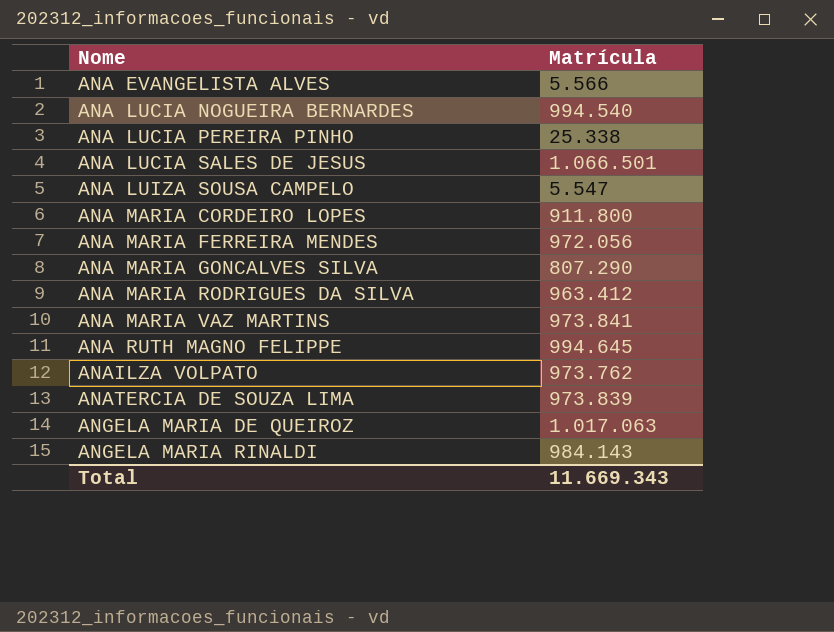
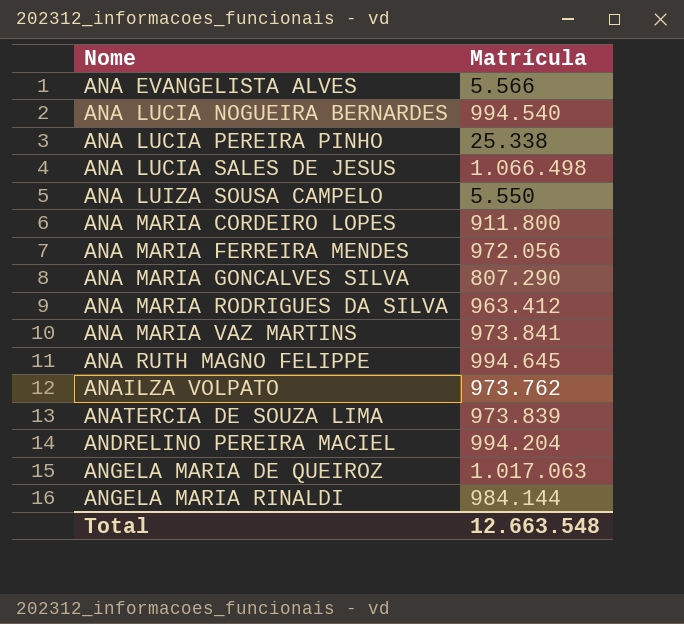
ANA LUCIA SALES DE JESUS | Matrícula: 1.066.501 -> 1.066.498
ANA LUIZA SOUSA CAMPELO | Matrícula: 5.547 -> 5.550
row ANDRELINO PEREIRA MACIEL: none -> 994.204
ANGELA MARIA RINALDI | Matrícula: 984.143 -> 984.144
Total | Matrícula: 11.669.343 -> 12.663.548

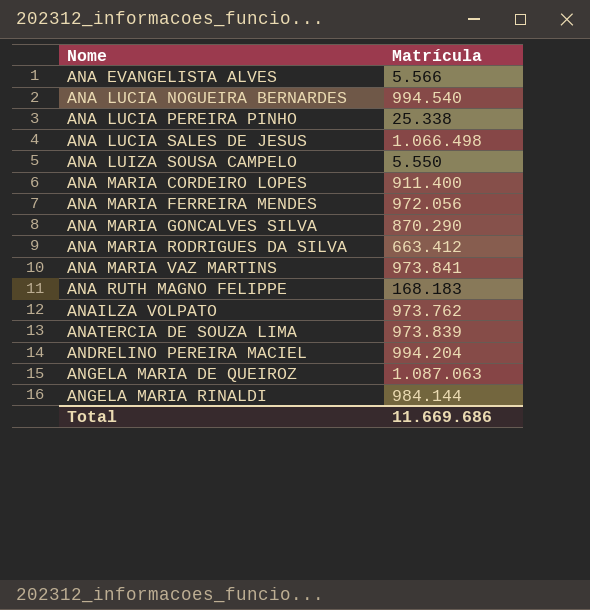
ANA MARIA CORDEIRO LOPES | Matrícula: 911.800 -> 911.400
ANA MARIA GONCALVES SILVA | Matrícula: 807.290 -> 870.290
ANA MARIA RODRIGUES DA SILVA | Matrícula: 963.412 -> 663.412
ANA RUTH MAGNO FELIPPE | Matrícula: 994.645 -> 168.183
ANGELA MARIA DE QUEIROZ | Matrícula: 1.017.063 -> 1.087.063
Total | Matrícula: 12.663.548 -> 11.669.686

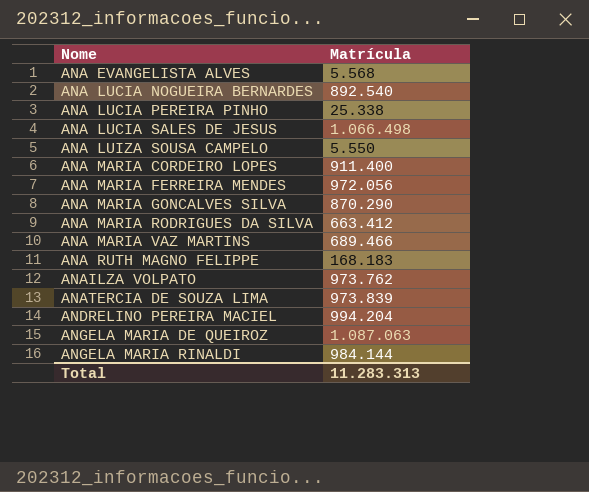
ANA EVANGELISTA ALVES | Matrícula: 5.566 -> 5.568
ANA LUCIA NOGUEIRA BERNARDES | Matrícula: 994.540 -> 892.540
ANA MARIA VAZ MARTINS | Matrícula: 973.841 -> 689.466
Total | Matrícula: 11.669.686 -> 11.283.313

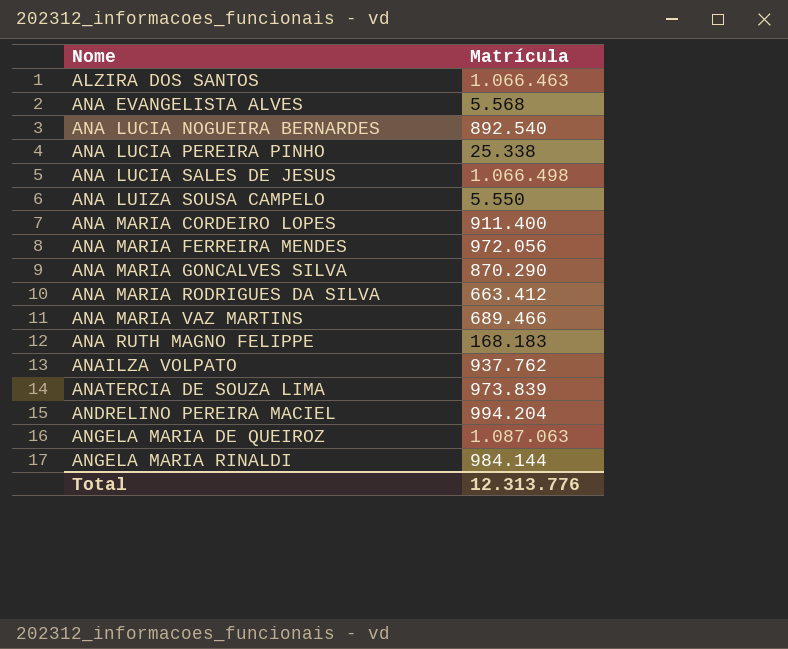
row ALZIRA DOS SANTOS: none -> 1.066.463
ANAILZA VOLPATO | Matrícula: 973.762 -> 937.762
Total | Matrícula: 11.283.313 -> 12.313.776

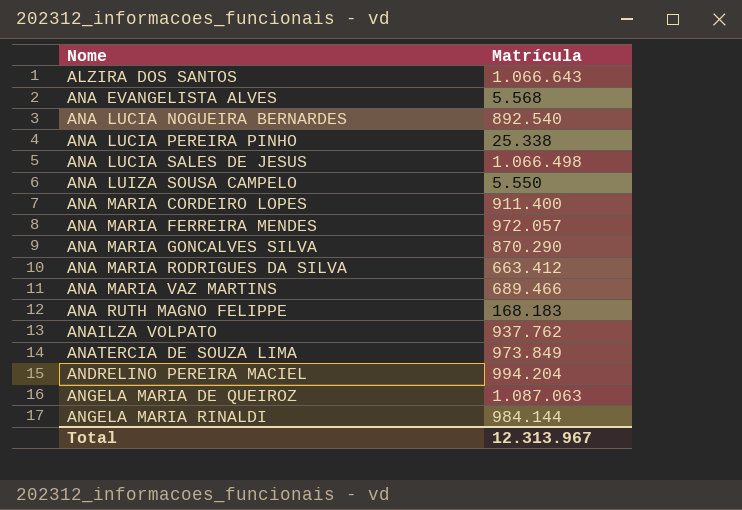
ALZIRA DOS SANTOS | Matrícula: 1.066.463 -> 1.066.643
ANA MARIA FERREIRA MENDES | Matrícula: 972.056 -> 972.057
ANATERCIA DE SOUZA LIMA | Matrícula: 973.839 -> 973.849
Total | Matrícula: 12.313.776 -> 12.313.967

